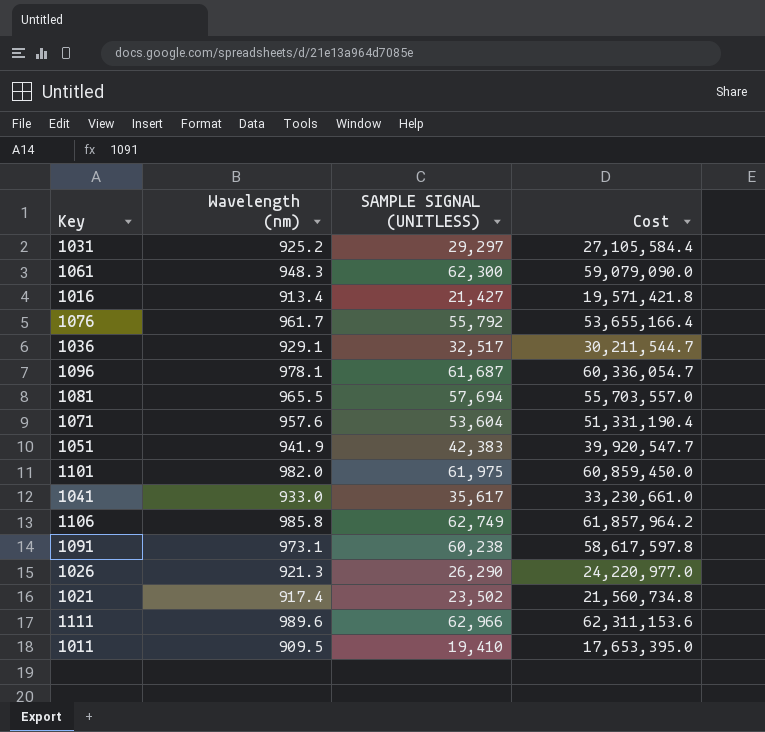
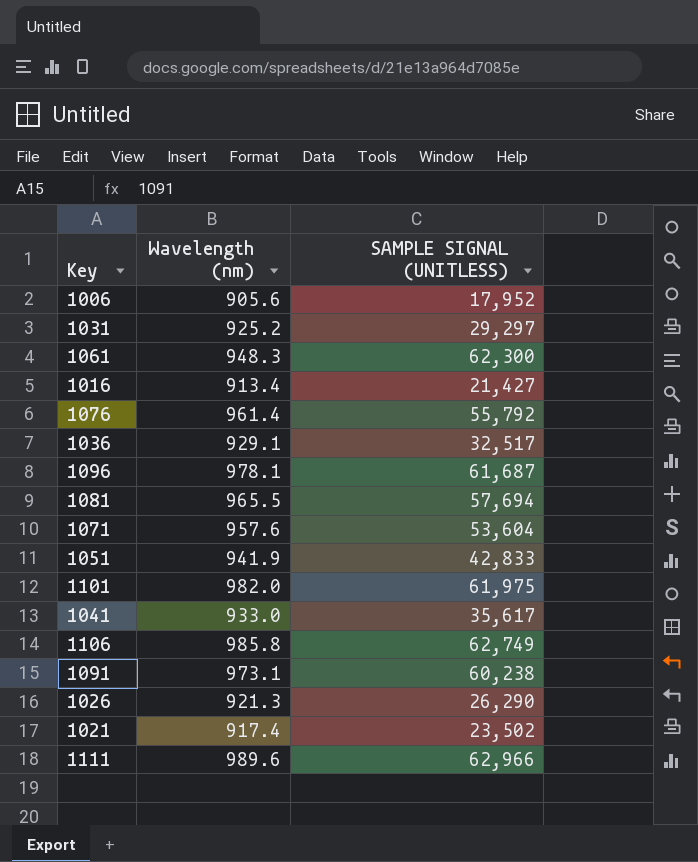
column Cost | formula: [Wavelength (nm)] * [SAMPLE SIGNAL (UNITLESS)] -> none
row 1011: 909.5 | 19,410 | 17,653,395.0 -> none
row 1006: none -> 905.6 | 17,952
1076 | Wavelength (nm): 961.7 -> 961.4
1051 | SAMPLE SIGNAL (UNITLESS): 42,383 -> 42,833

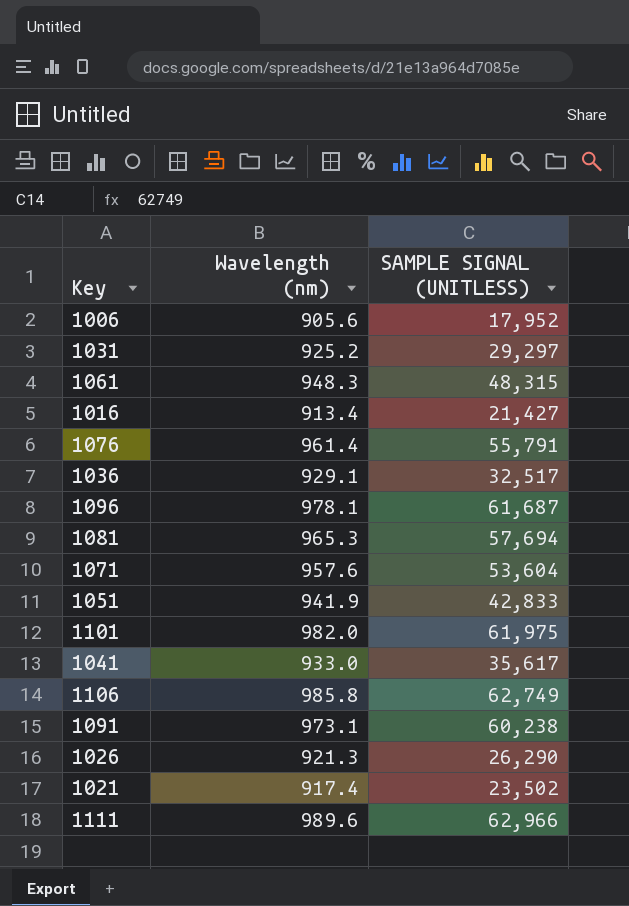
1061 | SAMPLE SIGNAL (UNITLESS): 62,300 -> 48,315
1076 | SAMPLE SIGNAL (UNITLESS): 55,792 -> 55,791
1081 | Wavelength (nm): 965.5 -> 965.3

